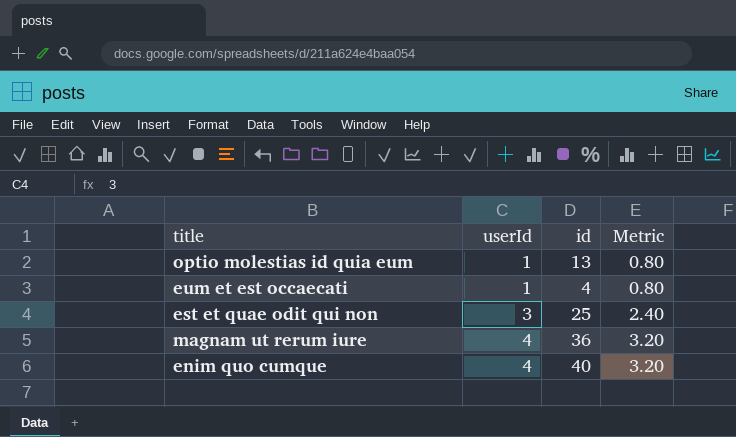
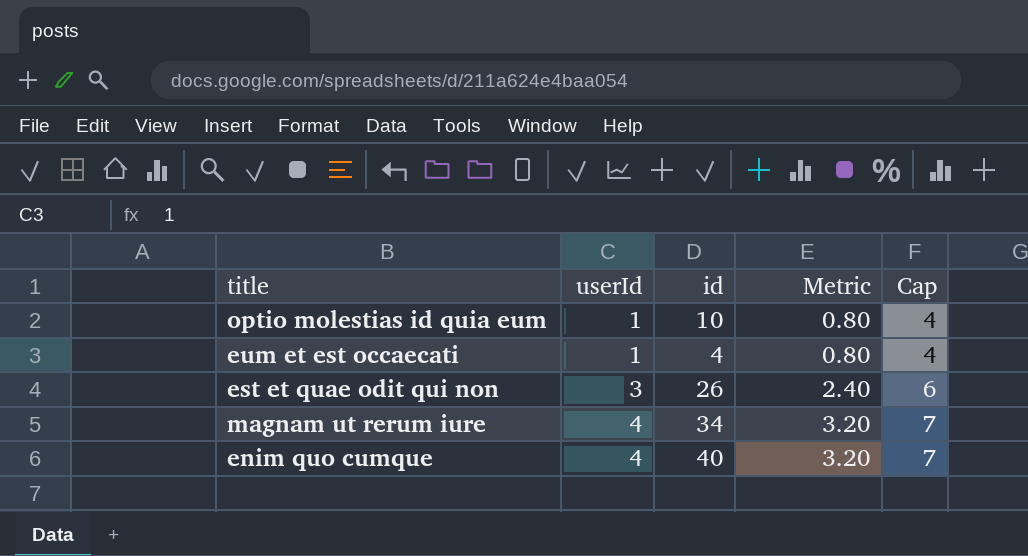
column Cap | formula: none -> [userId] + 3
optio molestias id quia eum | id: 13 -> 10
est et quae odit qui non | id: 25 -> 26
magnam ut rerum iure | id: 36 -> 34

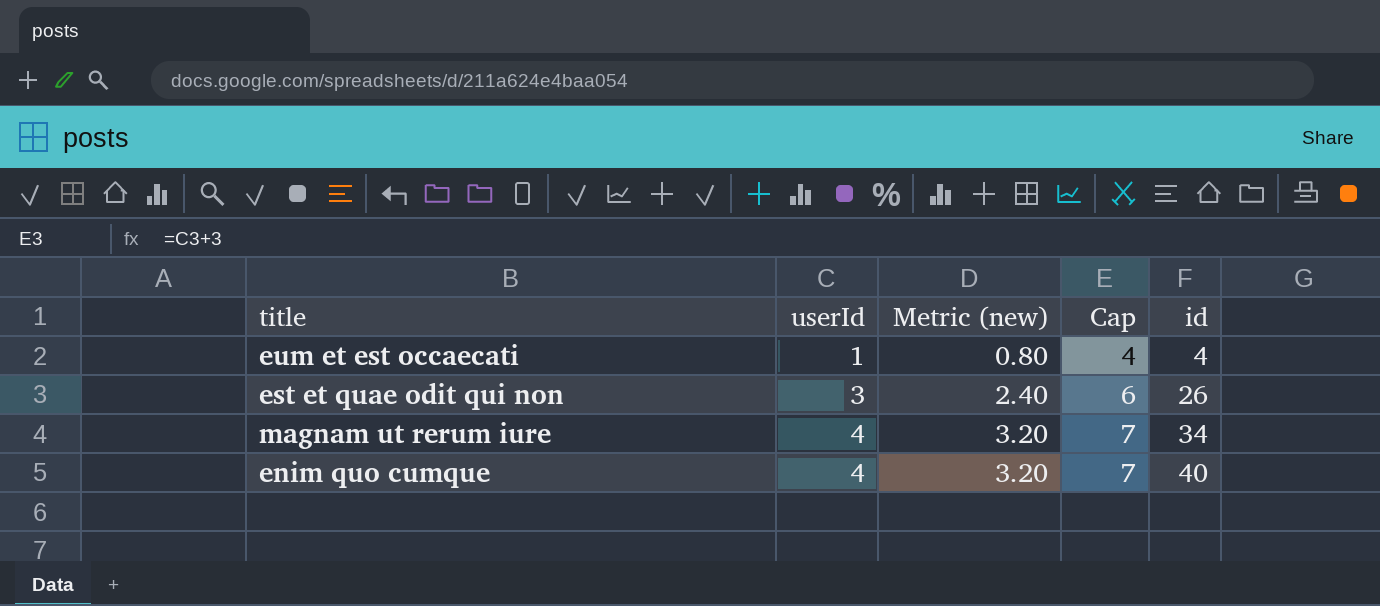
column name: Metric -> Metric (new)
column id | position: 3 -> 5
row optio molestias id quia eum: 1 | 10 | 0.80 | 4 -> none

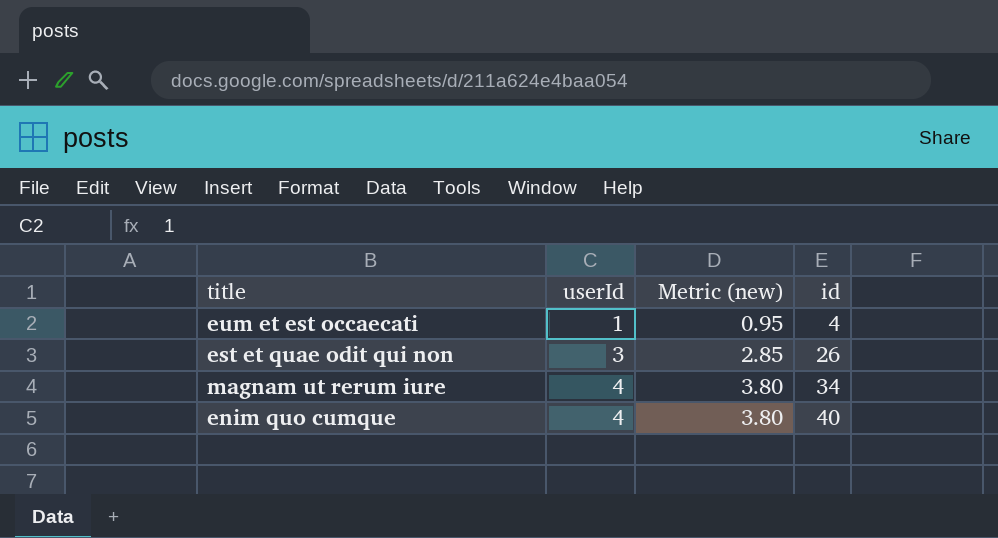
column Cap | formula: [userId] + 3 -> none
column Metric (new) | formula: [userId] * 0.8 -> [userId] * 0.95

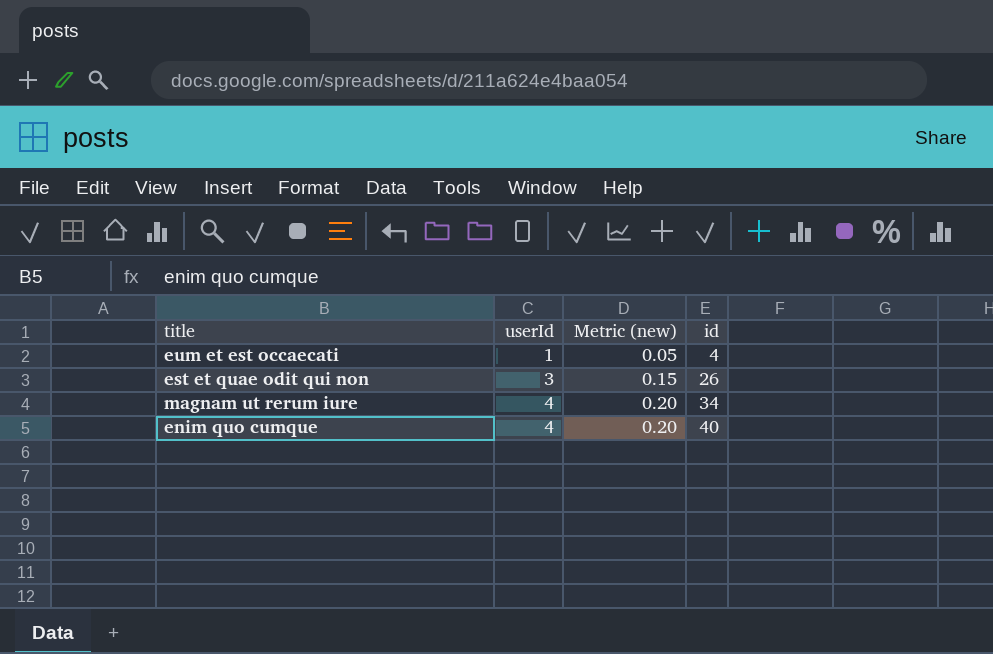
column Metric (new) | formula: [userId] * 0.95 -> [userId] * 0.05

